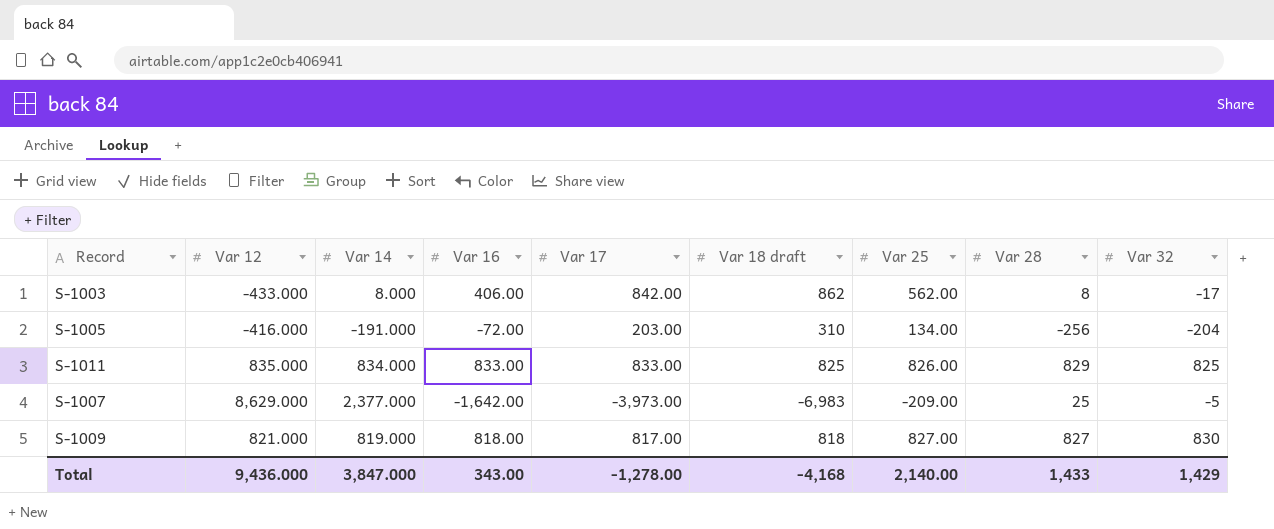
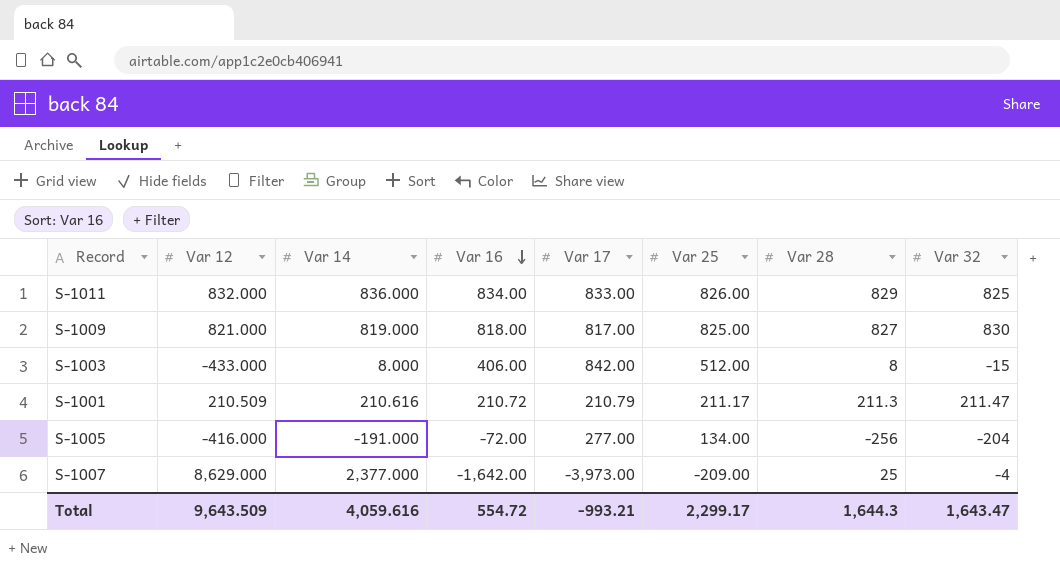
row order: none -> Var 16 descending
column Var 18 draft | position: 6 -> none
S-1011 | Var 12: 835.000 -> 832.000
S-1011 | Var 14: 834.000 -> 836.000
S-1011 | Var 16: 833.00 -> 834.00
S-1009 | Var 25: 827.00 -> 825.00
S-1003 | Var 25: 562.00 -> 512.00
S-1003 | Var 32: -17 -> -15
row S-1001: none -> 210.509 | 210.616 | 210.72 | 210.79 | 211.17 | 211.3 | 211.47
S-1005 | Var 17: 203.00 -> 277.00
S-1007 | Var 32: -5 -> -4
Total | Var 12: 9,436.000 -> 9,643.509
Total | Var 14: 3,847.000 -> 4,059.616
Total | Var 16: 343.00 -> 554.72
Total | Var 17: -1,278.00 -> -993.21
Total | Var 25: 2,140.00 -> 2,299.17
Total | Var 28: 1,433 -> 1,644.3
Total | Var 32: 1,429 -> 1,643.47

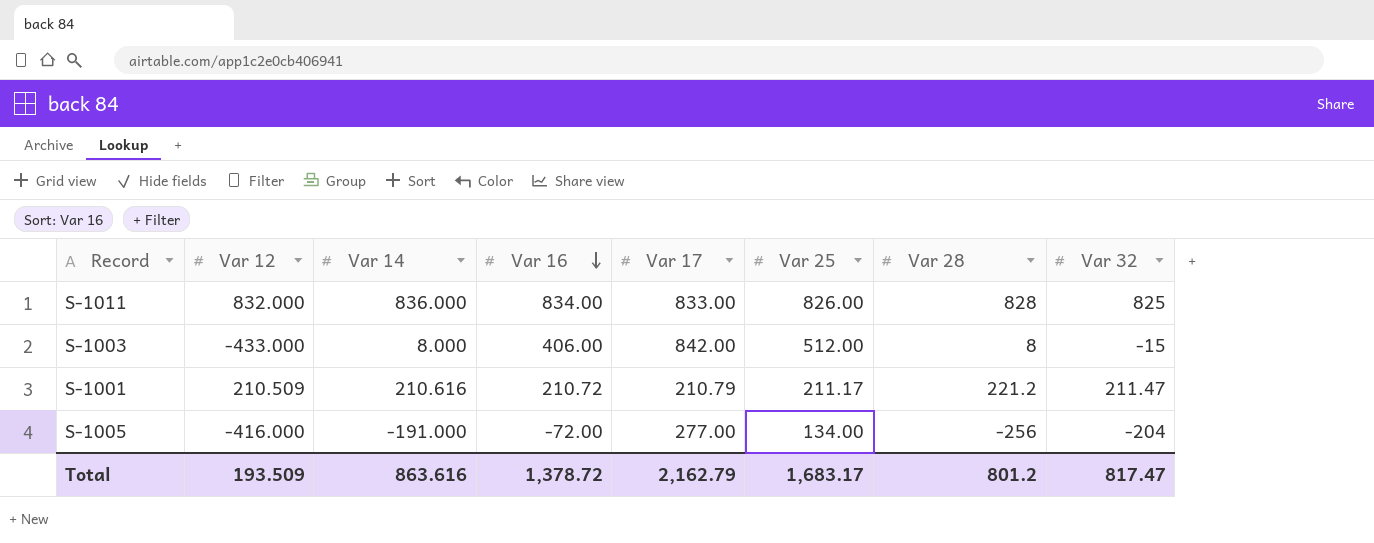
row S-1009: 821.000 | 819.000 | 818.00 | 817.00 | 825.00 | 827 | 830 -> none
row S-1007: 8,629.000 | 2,377.000 | -1,642.00 | -3,973.00 | -209.00 | 25 | -4 -> none
S-1011 | Var 28: 829 -> 828
S-1001 | Var 28: 211.3 -> 221.2
Total | Var 12: 9,643.509 -> 193.509
Total | Var 14: 4,059.616 -> 863.616
Total | Var 16: 554.72 -> 1,378.72
Total | Var 17: -993.21 -> 2,162.79
Total | Var 25: 2,299.17 -> 1,683.17
Total | Var 28: 1,644.3 -> 801.2
Total | Var 32: 1,643.47 -> 817.47

